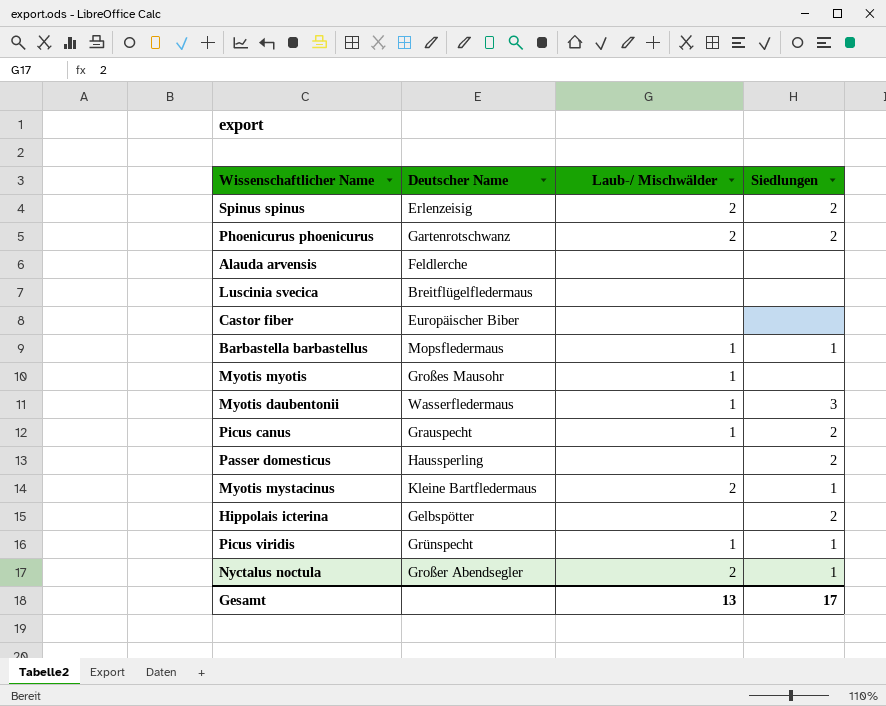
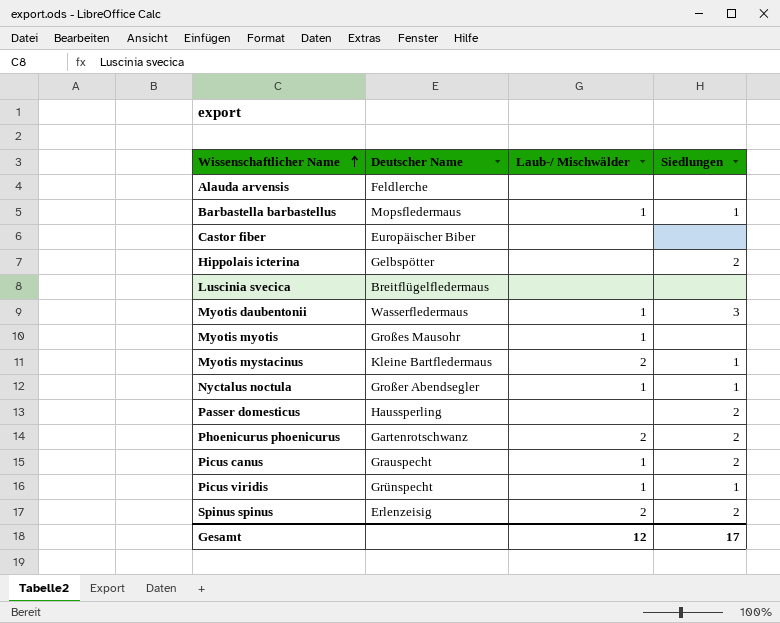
row order: none -> Wissenschaftlicher Name ascending
Nyctalus noctula | Laub-/ Mischwälder: 2 -> 1
Gesamt | Laub-/ Mischwälder: 13 -> 12

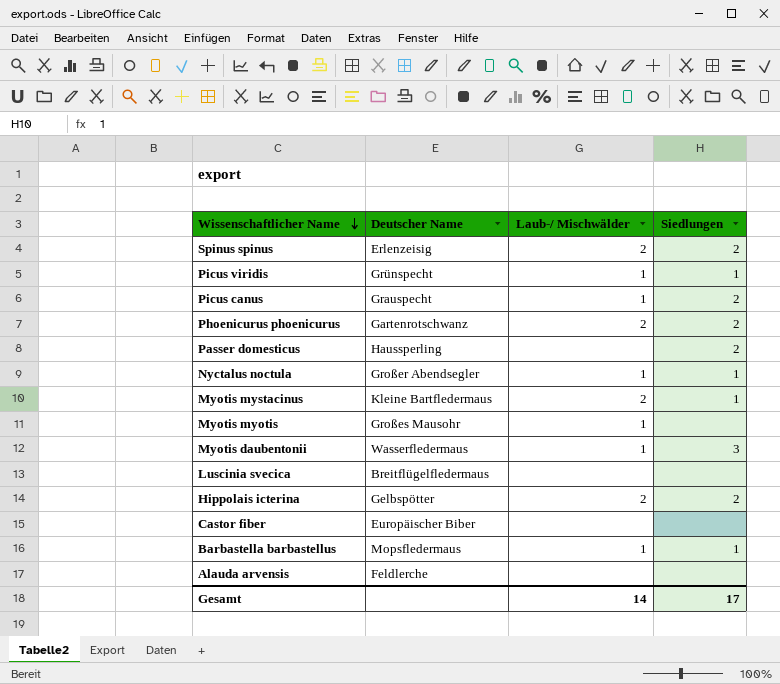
row order: Wissenschaftlicher Name ascending -> Wissenschaftlicher Name descending
Hippolais icterina | Laub-/ Mischwälder: none -> 2
Gesamt | Laub-/ Mischwälder: 12 -> 14

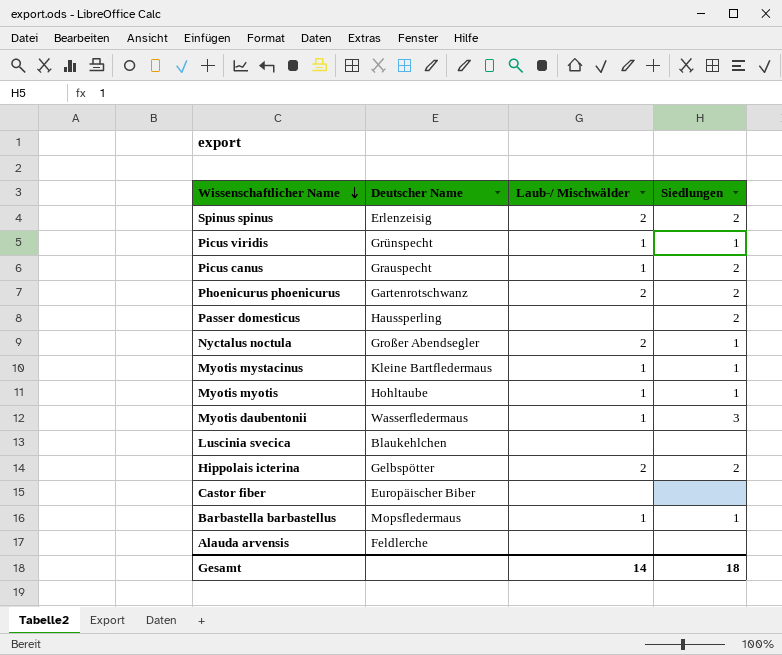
Nyctalus noctula | Laub-/ Mischwälder: 1 -> 2
Myotis mystacinus | Laub-/ Mischwälder: 2 -> 1
Myotis myotis | Deutscher Name: Großes Mausohr -> Hohltaube
Myotis myotis | Siedlungen: none -> 1
Luscinia svecica | Deutscher Name: Breitflügelfledermaus -> Blaukehlchen
Gesamt | Siedlungen: 17 -> 18

